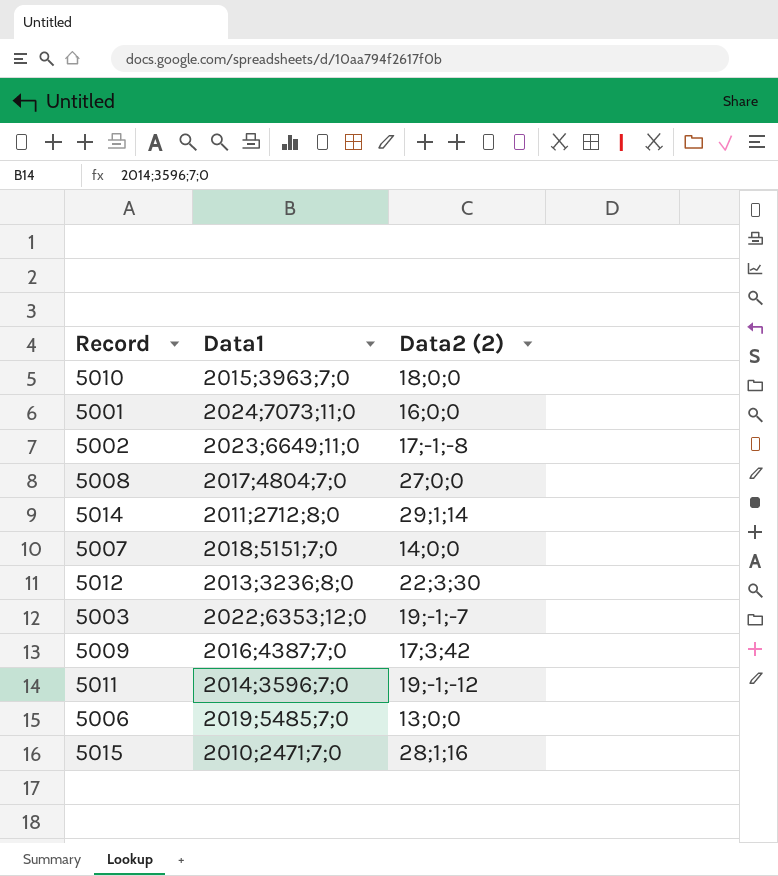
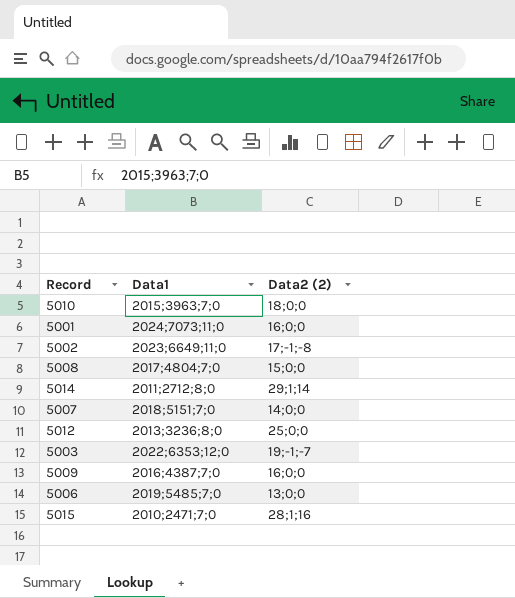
row 5011: 2014;3596;7;0 | 19;-1;-12 -> none
5008 | Data2 (2): 27;0;0 -> 15;0;0
5012 | Data2 (2): 22;3;30 -> 25;0;0
5009 | Data2 (2): 17;3;42 -> 16;0;0

